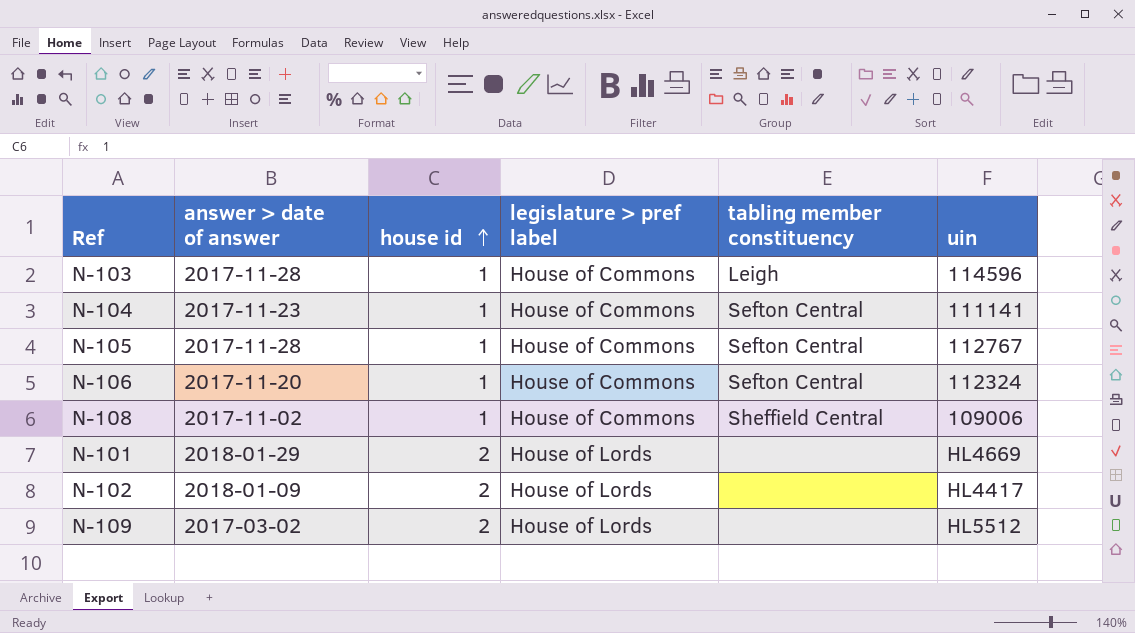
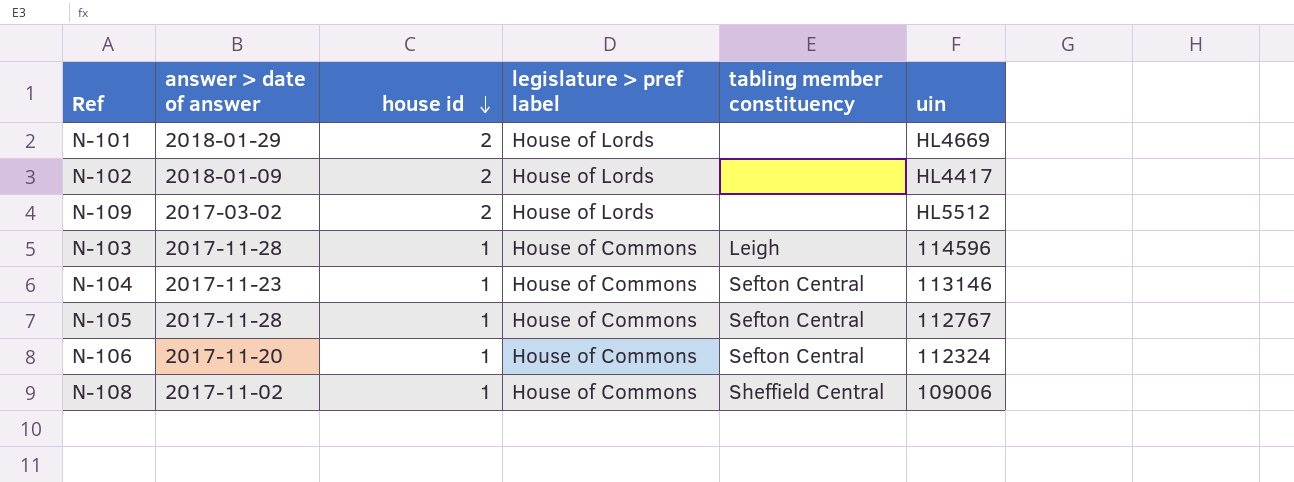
row order: house id ascending -> house id descending
N-104 | uin: 111141 -> 113146

